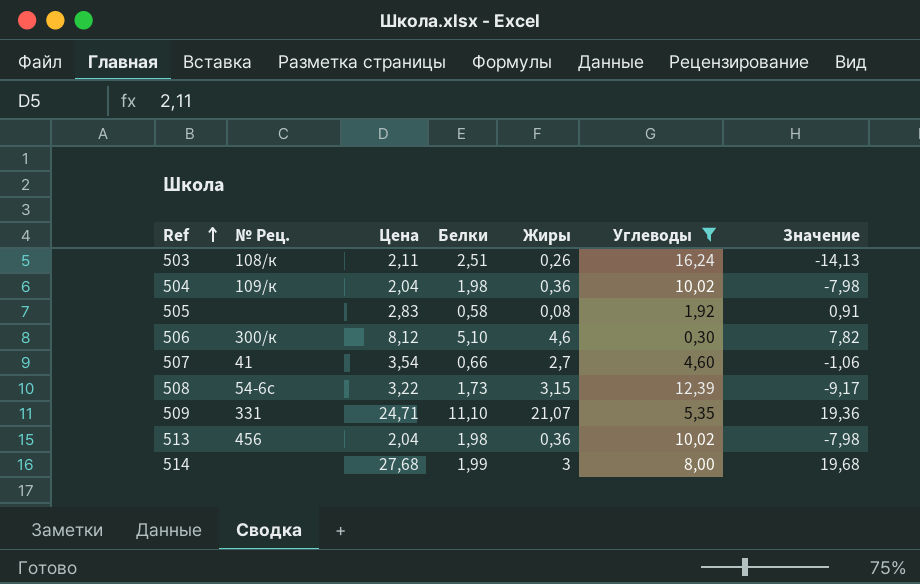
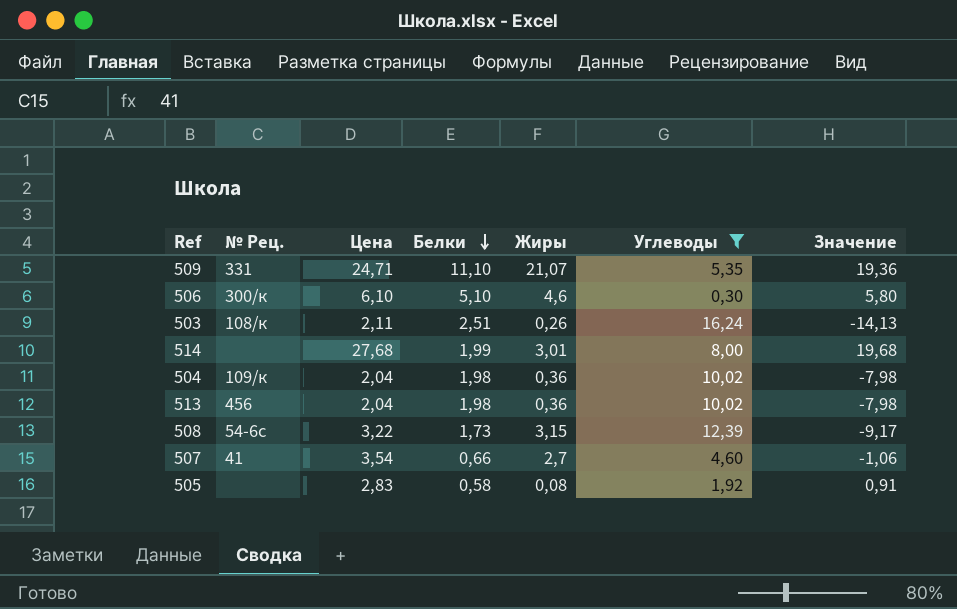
row order: Ref ascending -> Белки descending
506 | Цена: 8,12 -> 6,10
506 | Значение: 7,82 -> 5,80
514 | Жиры: 3 -> 3,01

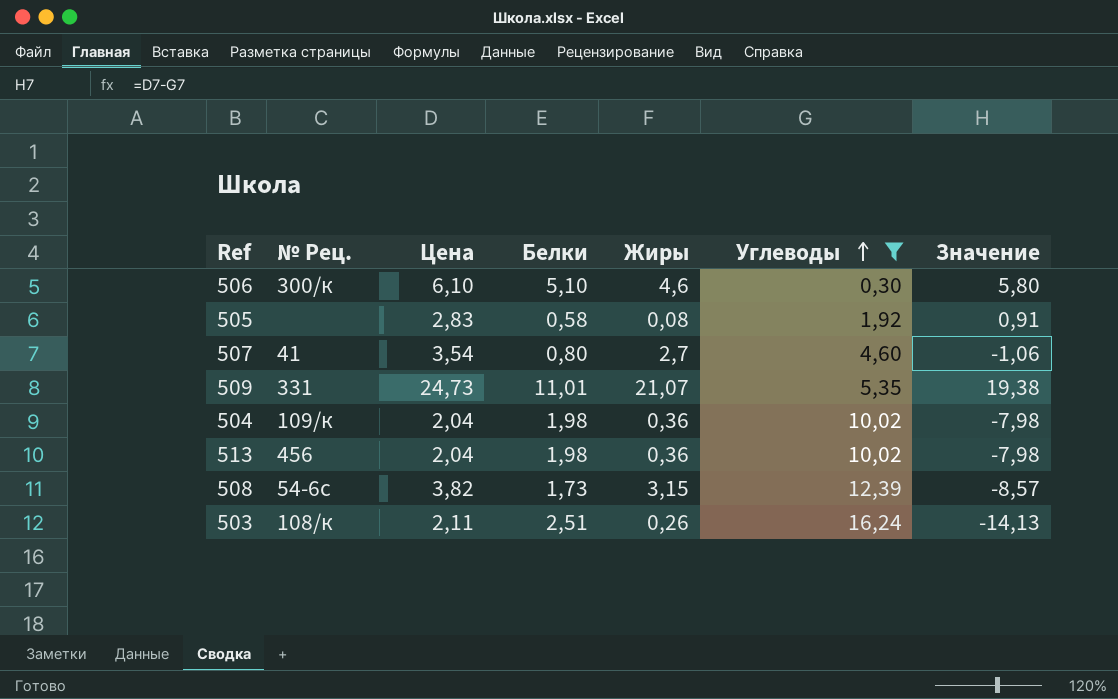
row order: Белки descending -> Углеводы ascending
row 514: none | 27,68 | 1,99 | 3,01 | 8,00 | 19,68 -> none
507 | Белки: 0,66 -> 0,80
509 | Цена: 24,71 -> 24,73
509 | Белки: 11,10 -> 11,01
509 | Значение: 19,36 -> 19,38
508 | Цена: 3,22 -> 3,82
508 | Значение: -9,17 -> -8,57

